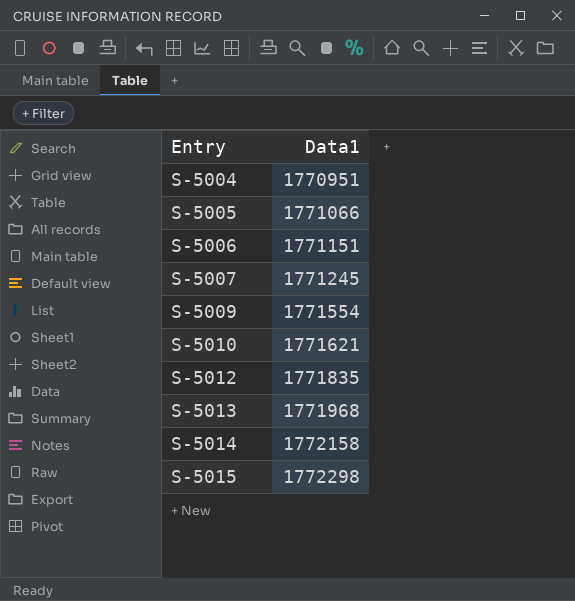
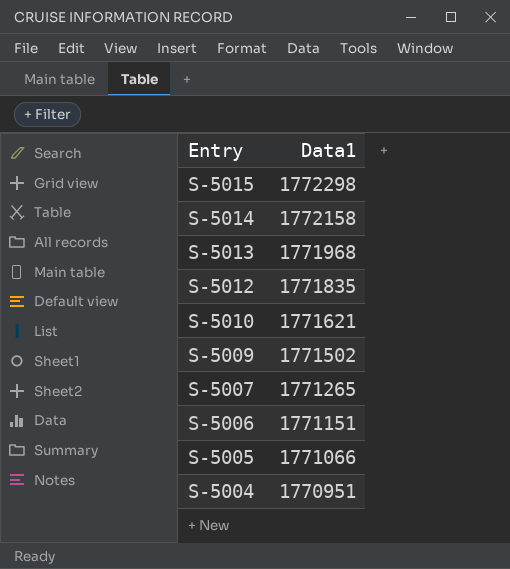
row order: Entry ascending -> Entry descending
S-5009 | Data1: 1771554 -> 1771502
S-5007 | Data1: 1771245 -> 1771265

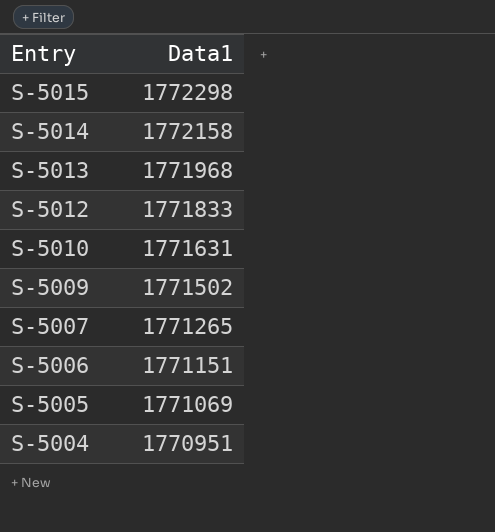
S-5012 | Data1: 1771835 -> 1771833
S-5010 | Data1: 1771621 -> 1771631
S-5005 | Data1: 1771066 -> 1771069

